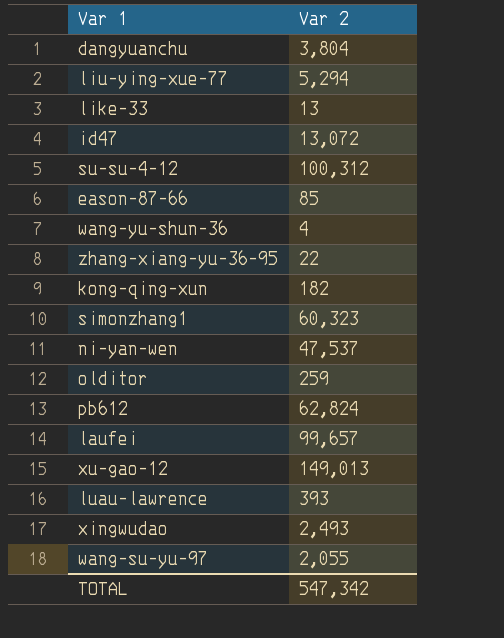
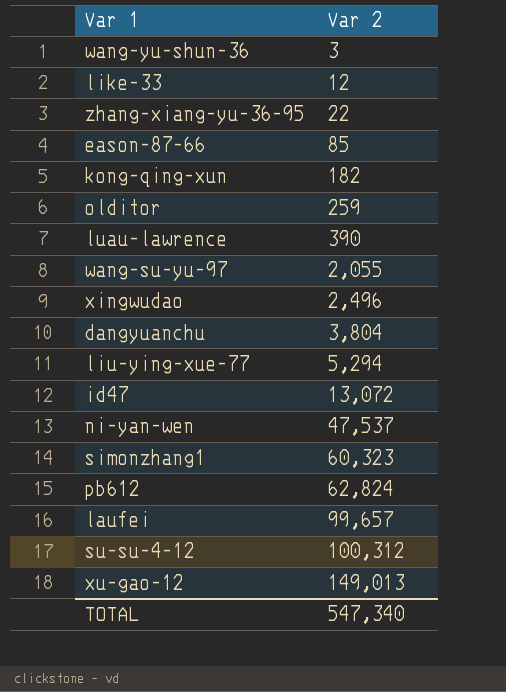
row order: none -> Var 2 ascending
wang-yu-shun-36 | Var 2: 4 -> 3
like-33 | Var 2: 13 -> 12
luau-lawrence | Var 2: 393 -> 390
xingwudao | Var 2: 2,493 -> 2,496
TOTAL | Var 2: 547,342 -> 547,340

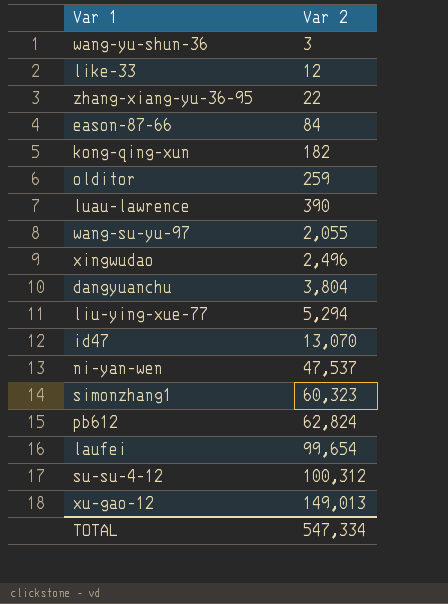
eason-87-66 | Var 2: 85 -> 84
id47 | Var 2: 13,072 -> 13,070
laufei | Var 2: 99,657 -> 99,654
TOTAL | Var 2: 547,340 -> 547,334

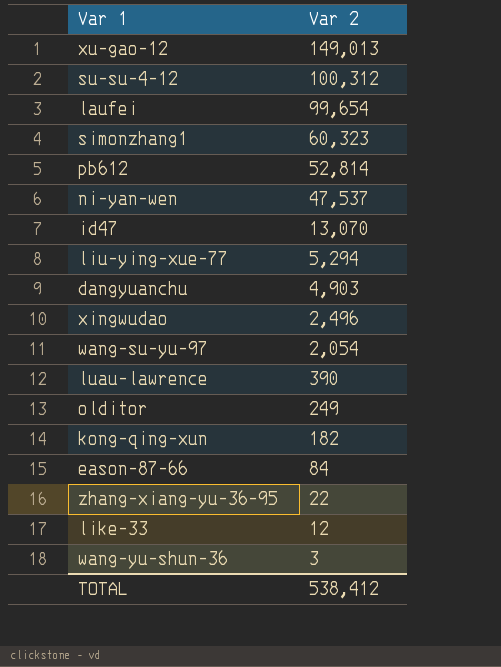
row order: Var 2 ascending -> Var 2 descending
pb612 | Var 2: 62,824 -> 52,814
dangyuanchu | Var 2: 3,804 -> 4,903
wang-su-yu-97 | Var 2: 2,055 -> 2,054
olditor | Var 2: 259 -> 249
TOTAL | Var 2: 547,334 -> 538,412

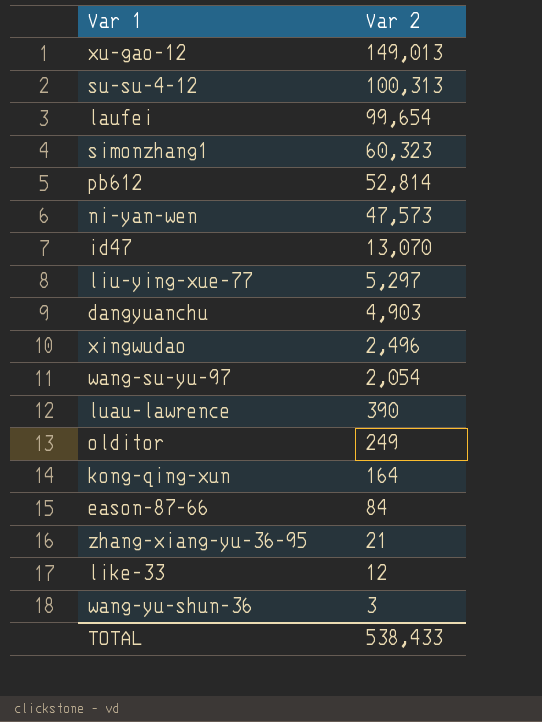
su-su-4-12 | Var 2: 100,312 -> 100,313
ni-yan-wen | Var 2: 47,537 -> 47,573
liu-ying-xue-77 | Var 2: 5,294 -> 5,297
kong-qing-xun | Var 2: 182 -> 164
zhang-xiang-yu-36-95 | Var 2: 22 -> 21
TOTAL | Var 2: 538,412 -> 538,433

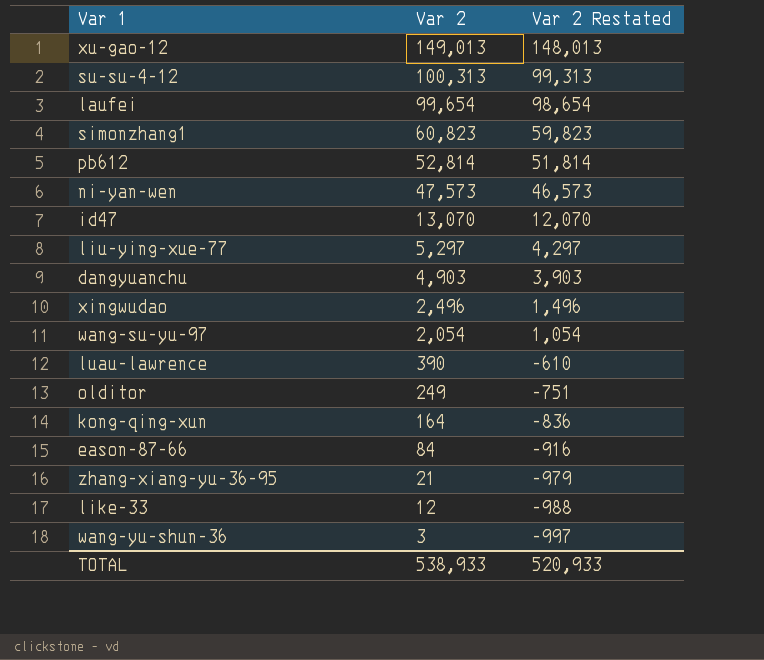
column Var 2 Restated | formula: none -> [Var 2] - 1000
simonzhang1 | Var 2: 60,323 -> 60,823
TOTAL | Var 2: 538,433 -> 538,933

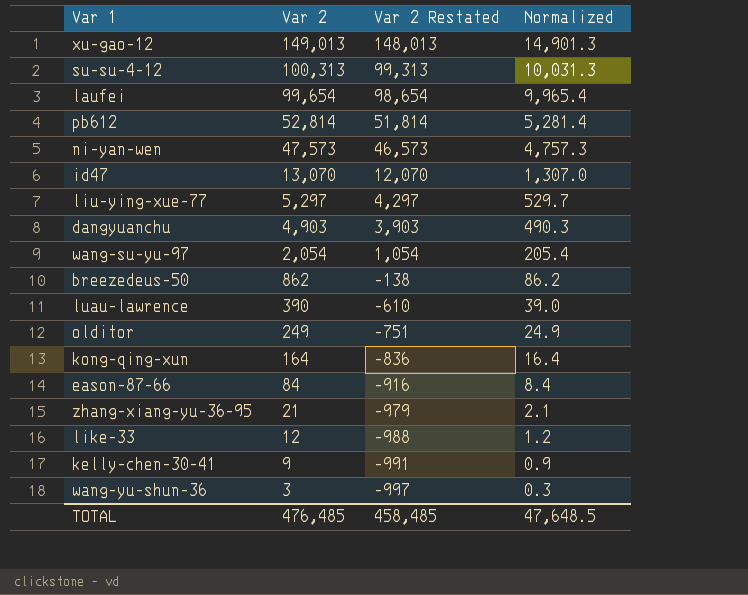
column Normalized | formula: none -> [Var 2] * 0.1
row simonzhang1: 60,823 | 59,823 -> none
row xingwudao: 2,496 | 1,496 -> none
row breezedeus-50: none -> 862 | -138 | 86.2
row kelly-chen-30-41: none -> 9 | -991 | 0.9
TOTAL | Var 2: 538,933 -> 476,485
TOTAL | Var 2 Restated: 520,933 -> 458,485

